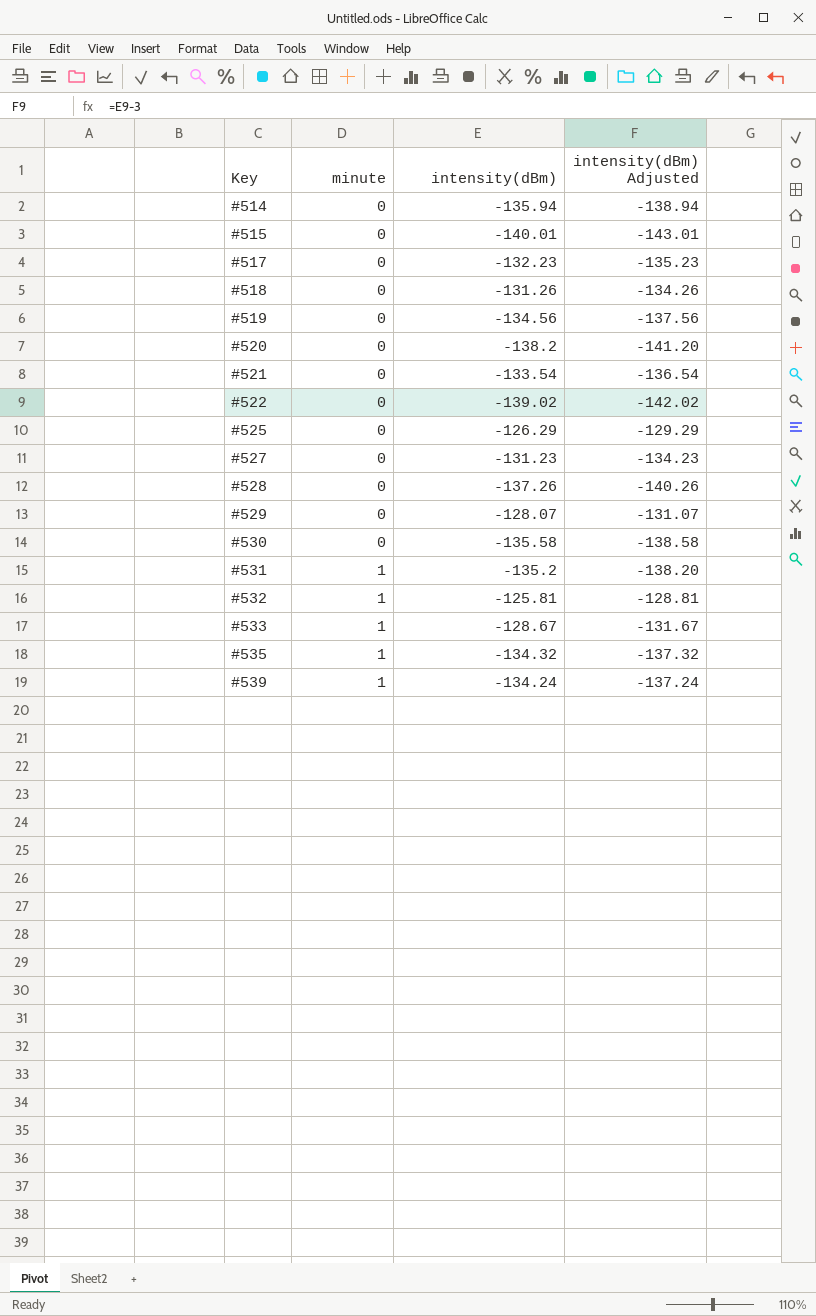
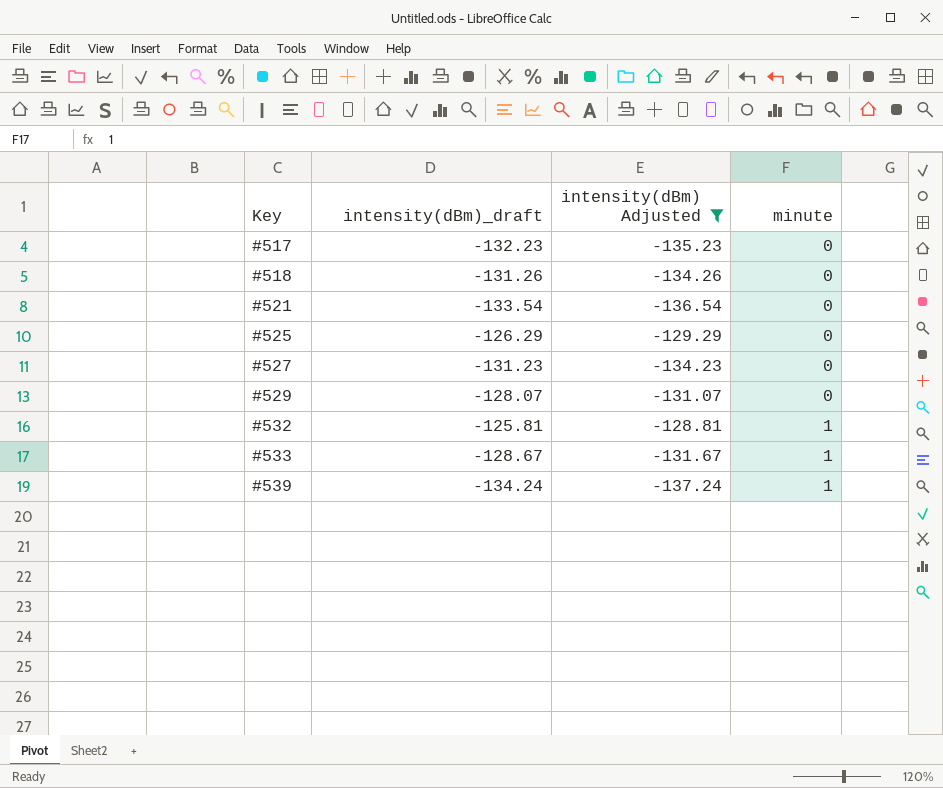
filter: none -> intensity(dBm) Adjusted >= -137.24
column name: intensity(dBm) -> intensity(dBm)_draft
column minute | position: 2 -> 4

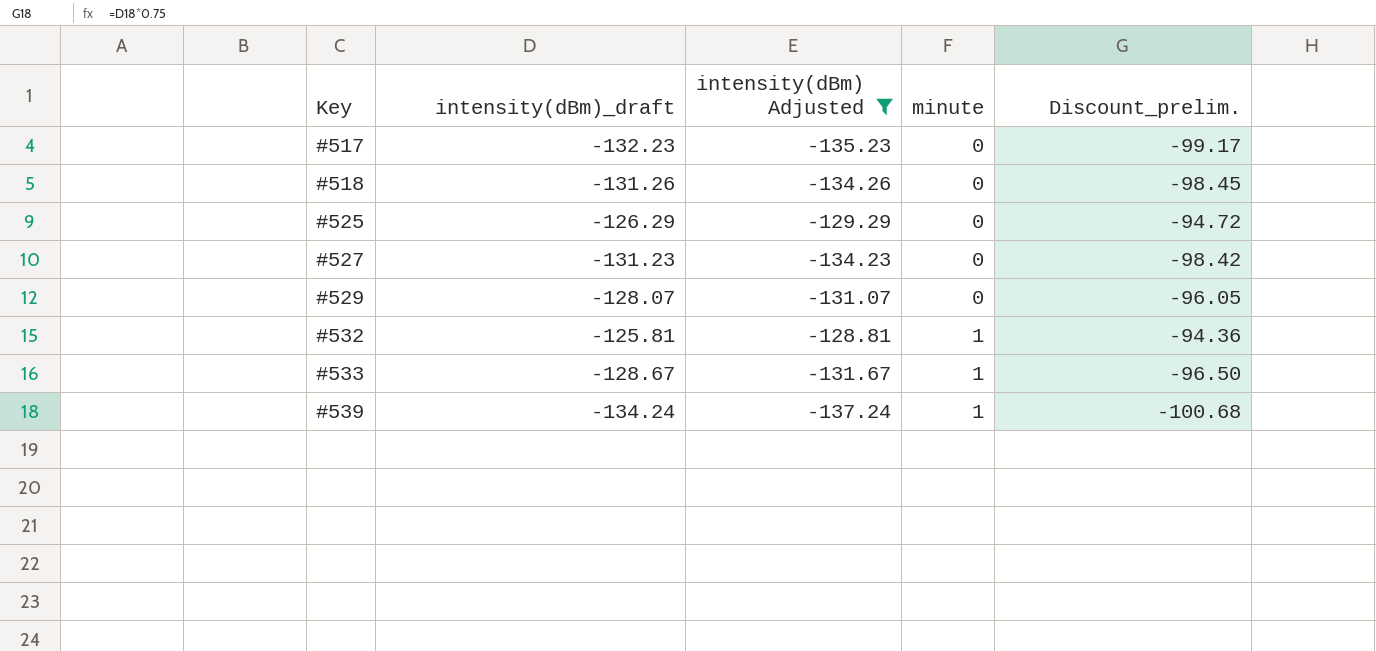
column Discount_prelim. | formula: none -> [intensity(dBm)_draft] * 0.75
row #521: -133.54 | -136.54 | 0 -> none

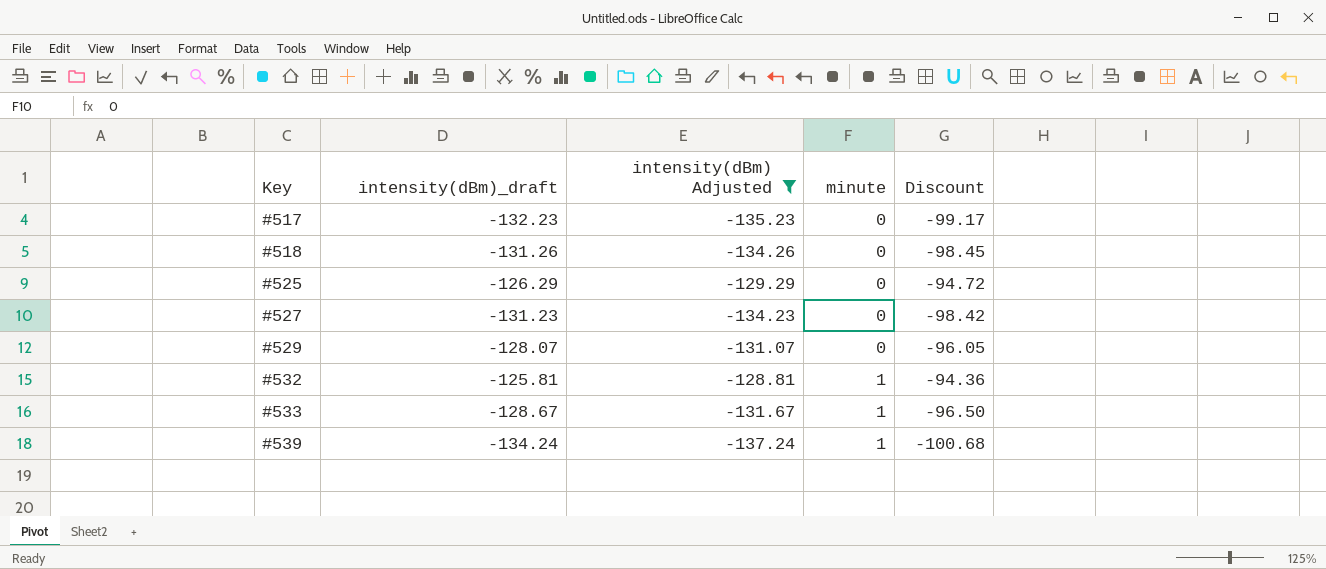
column name: Discount_prelim. -> Discount

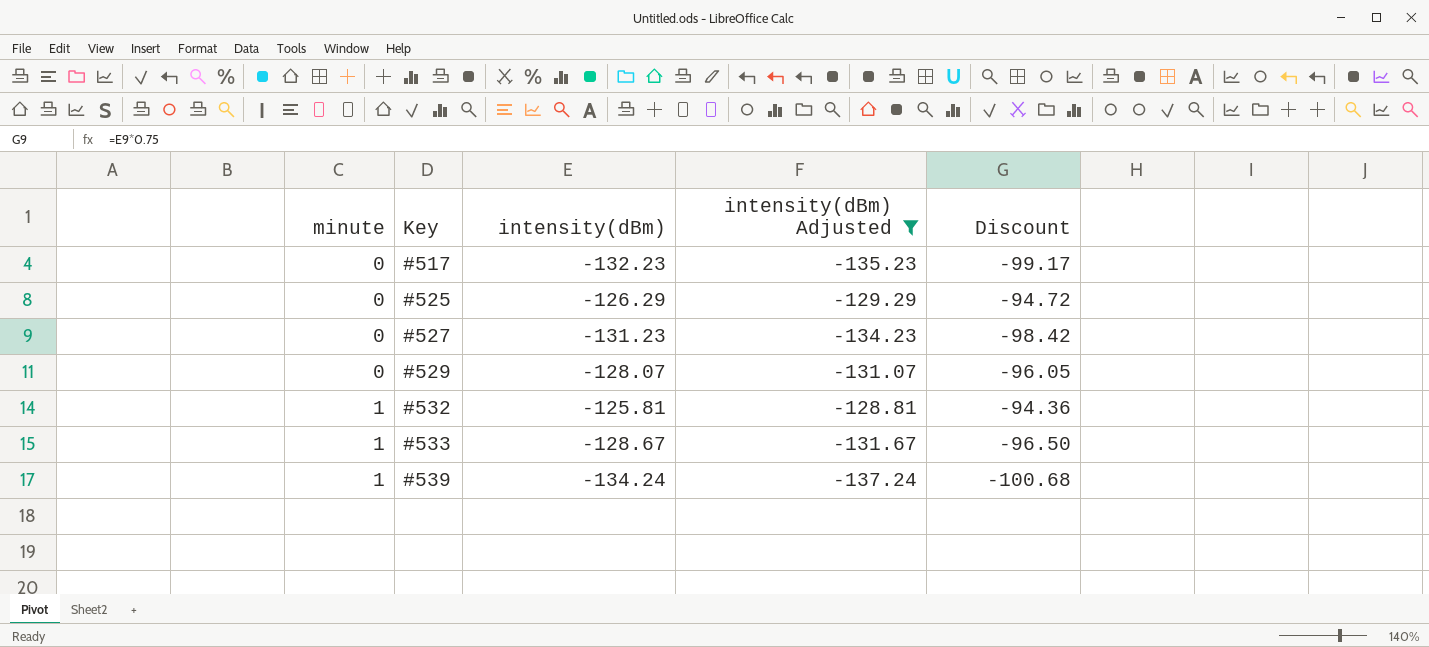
column minute | position: 4 -> 1
column name: intensity(dBm)_draft -> intensity(dBm)
row #518: -131.26 | -134.26 | 0 | -98.45 -> none

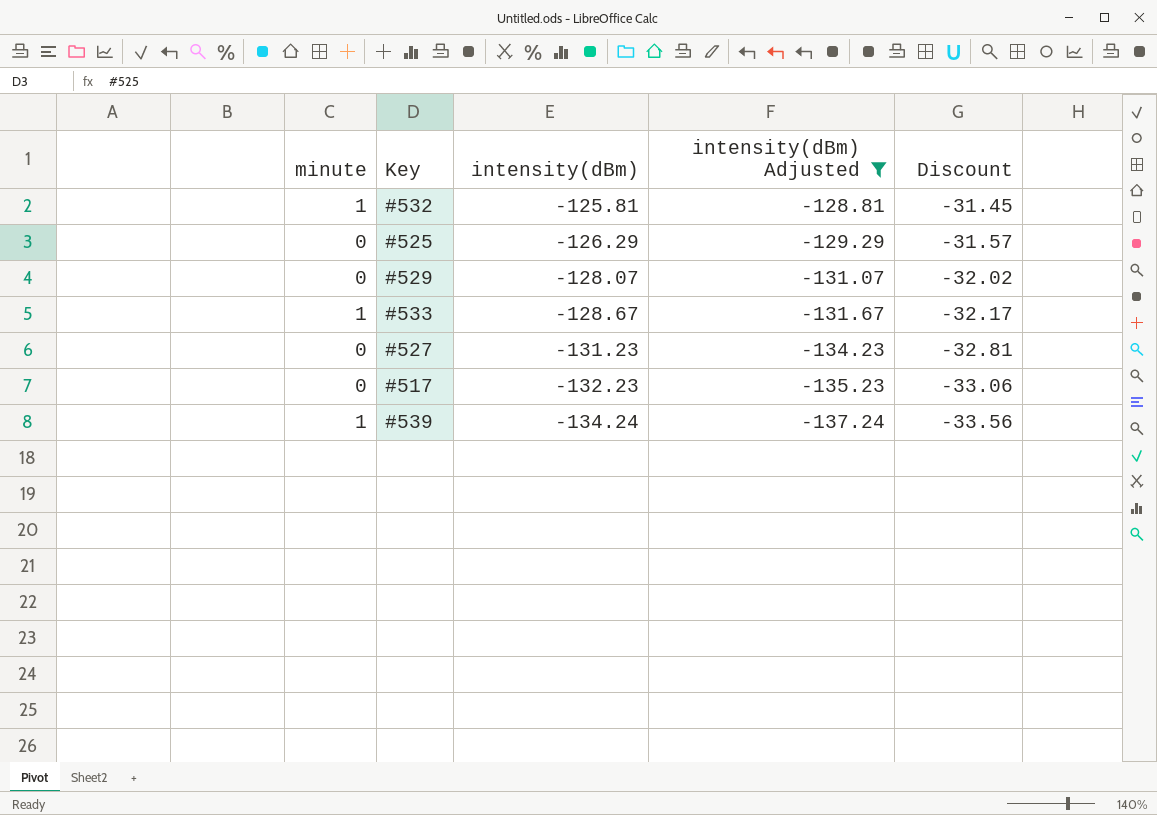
row order: minute ascending -> intensity(dBm) descending
column Discount | formula: [intensity(dBm)] * 0.75 -> [intensity(dBm)] * 0.25

